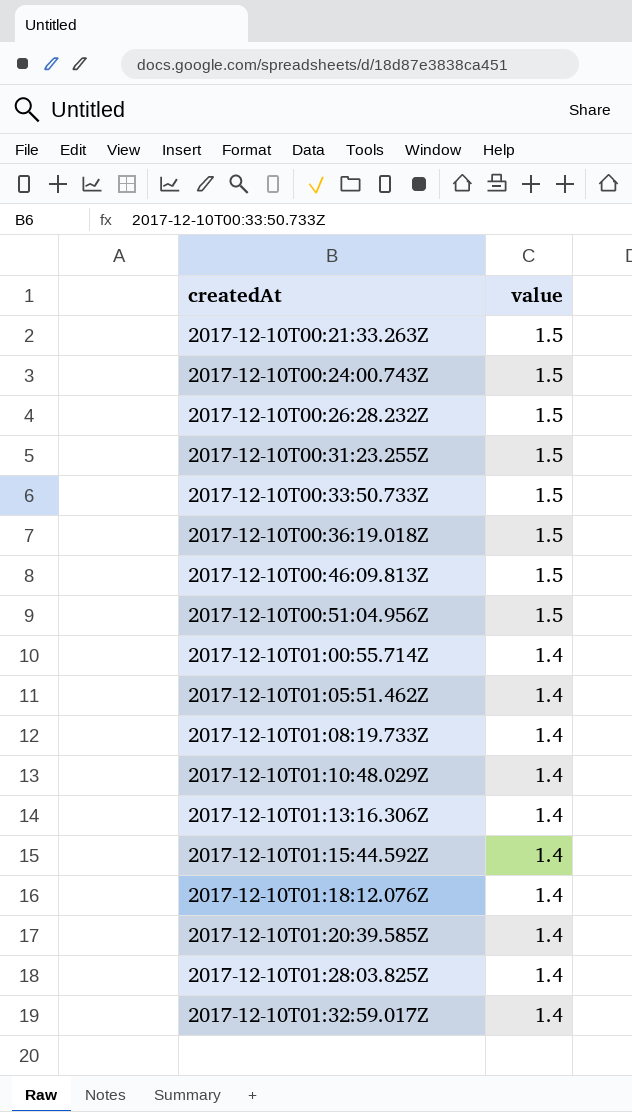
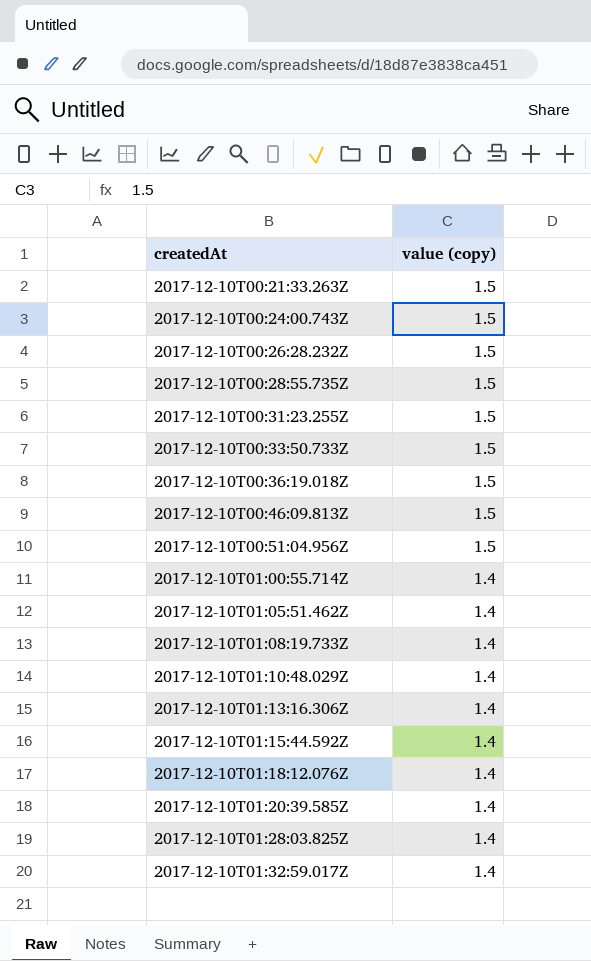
column name: value -> value (copy)
row 2017-12-10T00:28:55.735Z: none -> 1.5

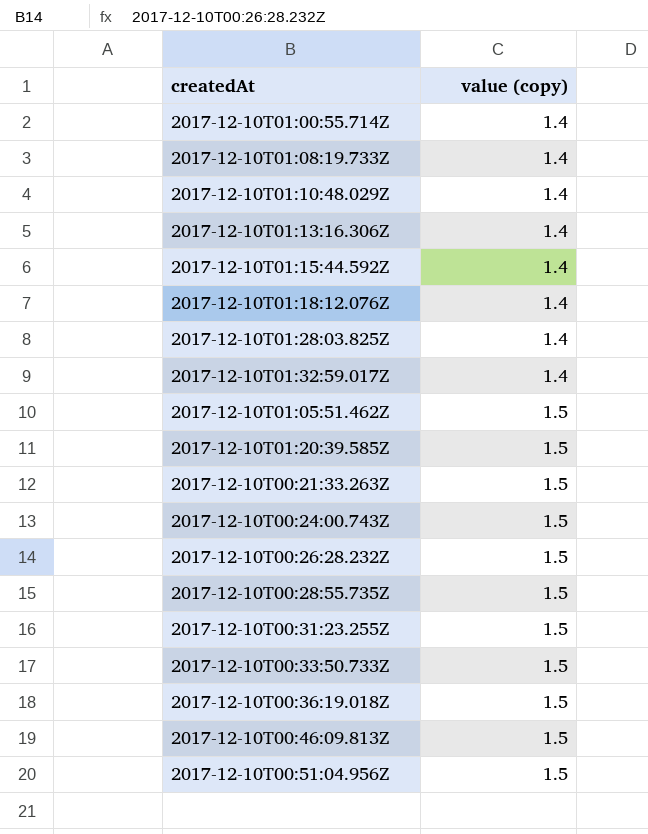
row order: createdAt ascending -> value (copy) ascending
2017-12-10T01:05:51.462Z | value (copy): 1.4 -> 1.5
2017-12-10T01:20:39.585Z | value (copy): 1.4 -> 1.5

